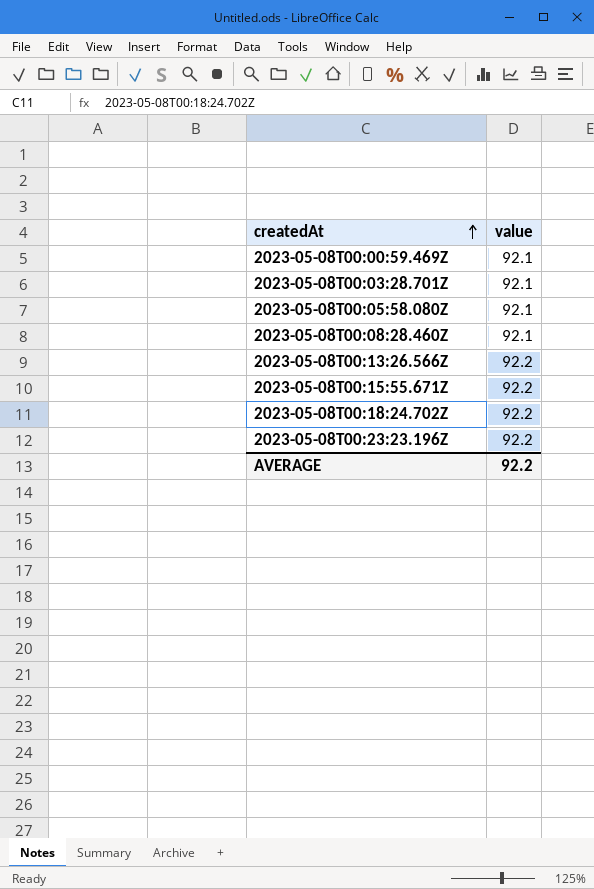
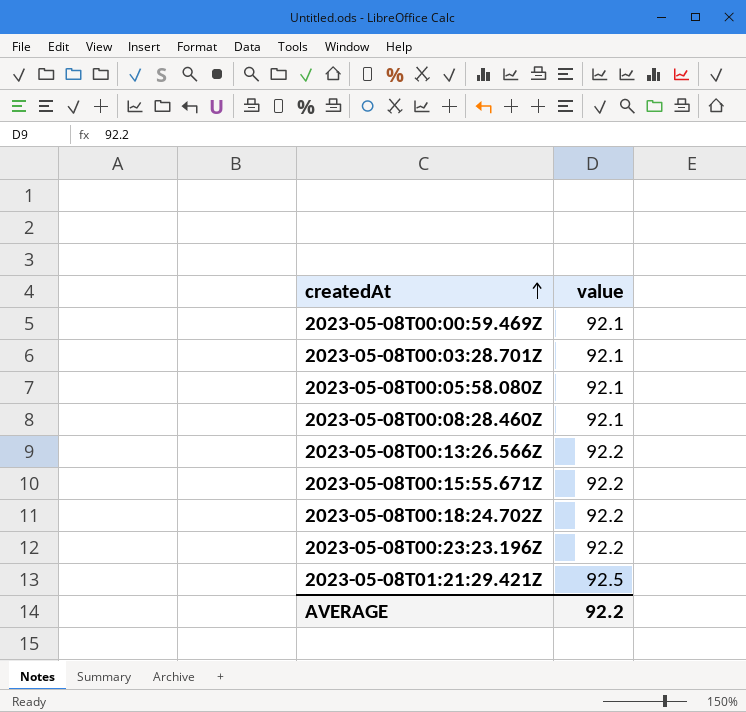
row 2023-05-08T01:21:29.421Z: none -> 92.5

